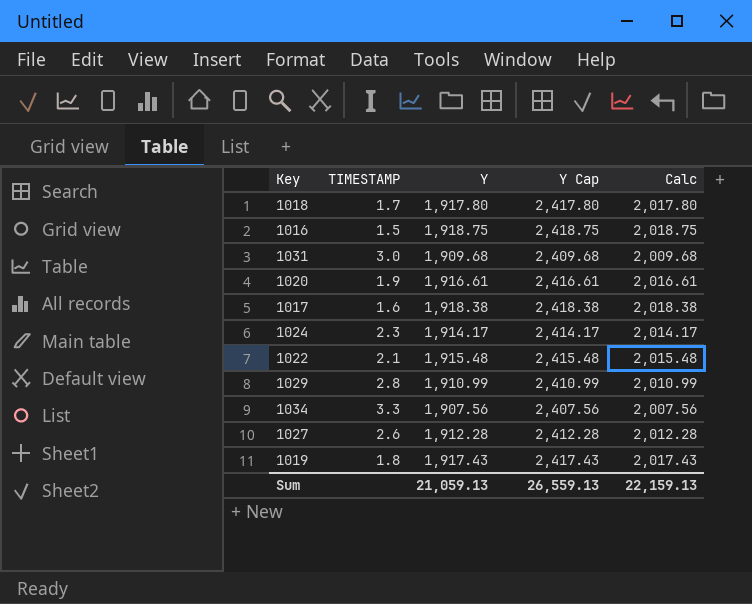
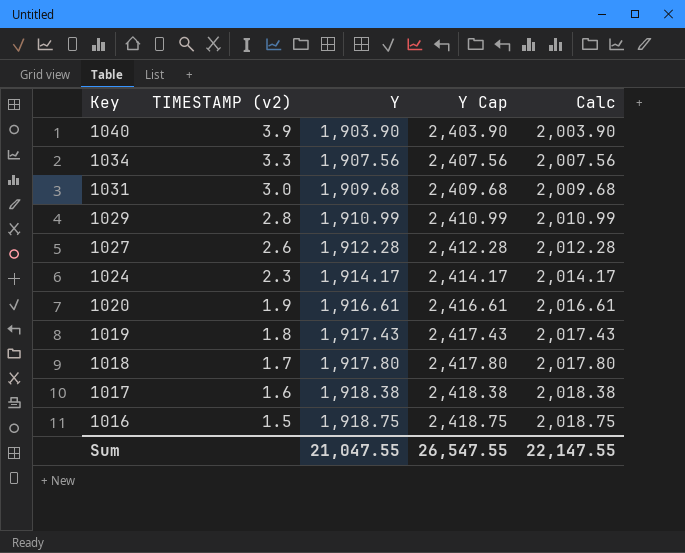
row order: none -> Key descending
column name: TIMESTAMP -> TIMESTAMP (v2)
row 1022: 2.1 | 1,915.48 | 2,415.48 | 2,015.48 -> none
row 1040: none -> 3.9 | 1,903.90 | 2,403.90 | 2,003.90
Sum | Y: 21,059.13 -> 21,047.55
Sum | Y Cap: 26,559.13 -> 26,547.55
Sum | Calc: 22,159.13 -> 22,147.55

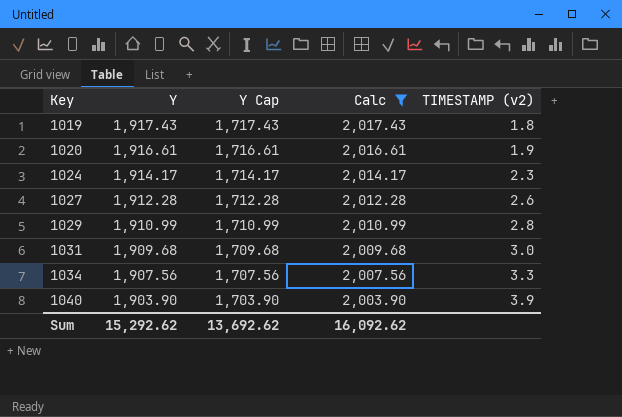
filter: none -> Calc <= 2,017.43
row order: Key descending -> Key ascending
column Y Cap | formula: [Y] + 500 -> [Y] - 200
column TIMESTAMP (v2) | position: 2 -> 5
Sum | Y: 21,047.55 -> 15,292.62
Sum | Y Cap: 26,547.55 -> 13,692.62
Sum | Calc: 22,147.55 -> 16,092.62

